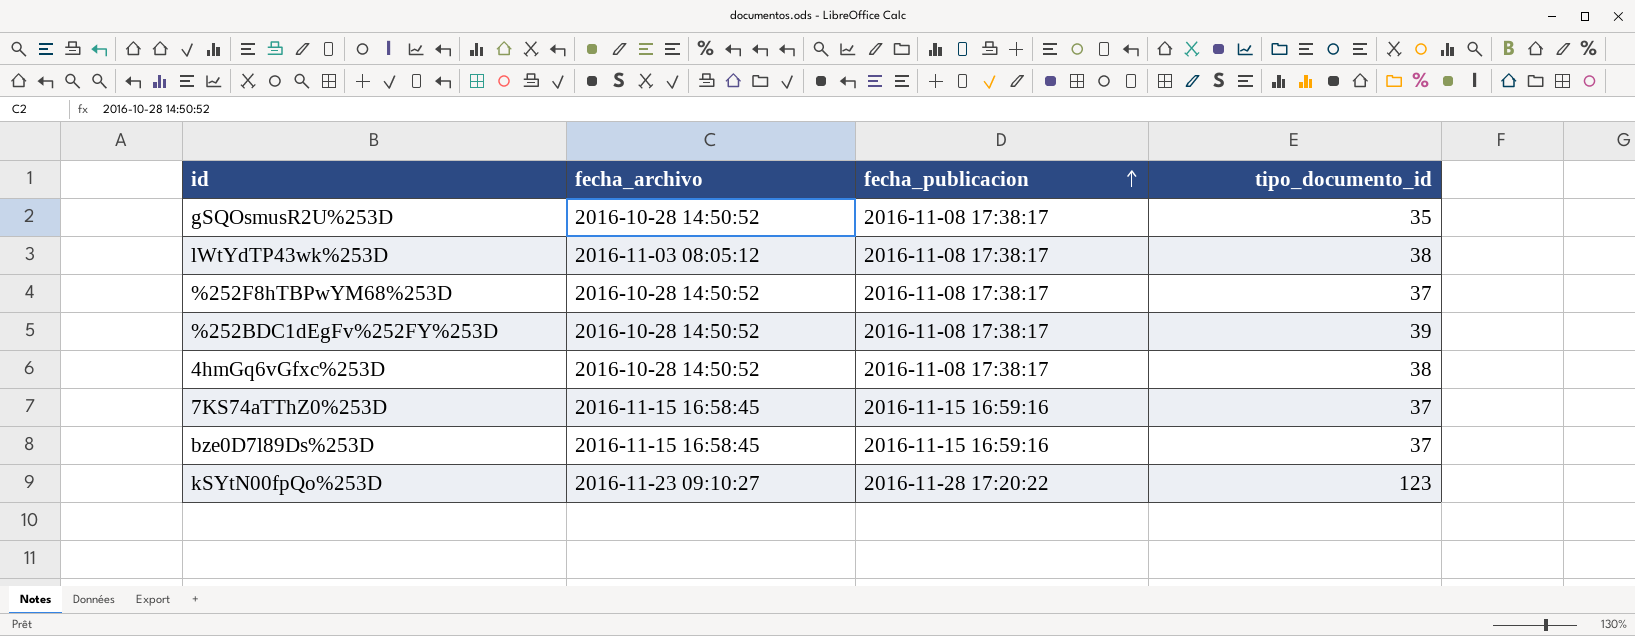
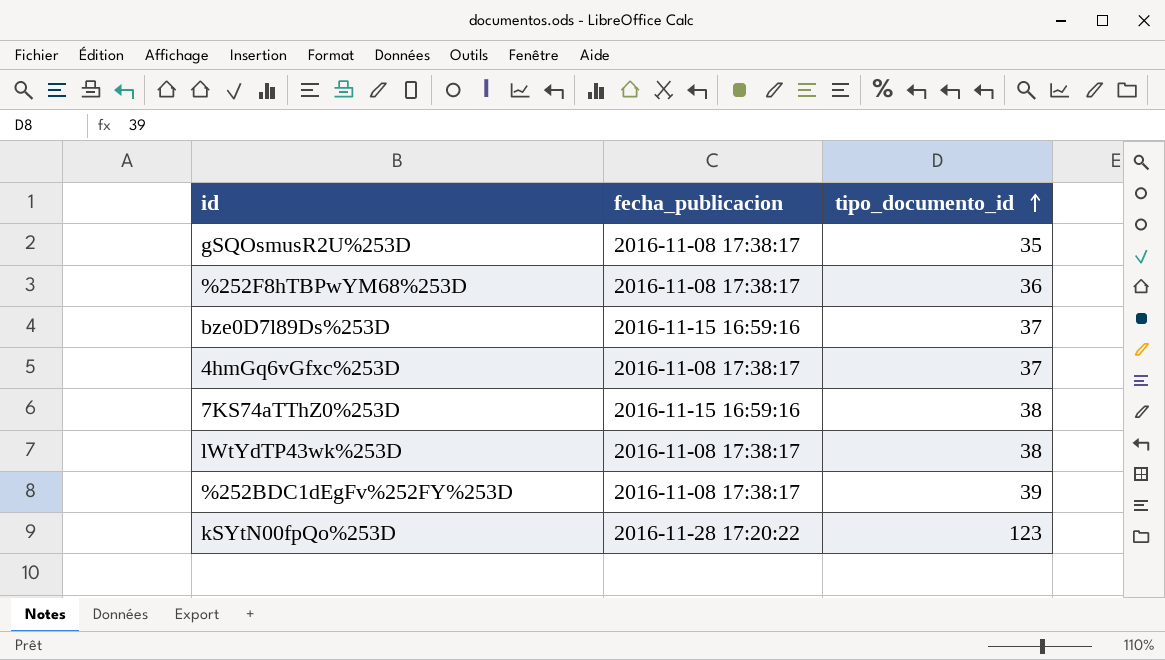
row order: fecha_publicacion ascending -> tipo_documento_id ascending
column fecha_archivo | position: 2 -> none
%252F8hTBPwYM68%253D | tipo_documento_id: 37 -> 36
4hmGq6vGfxc%253D | tipo_documento_id: 38 -> 37
7KS74aTThZ0%253D | tipo_documento_id: 37 -> 38

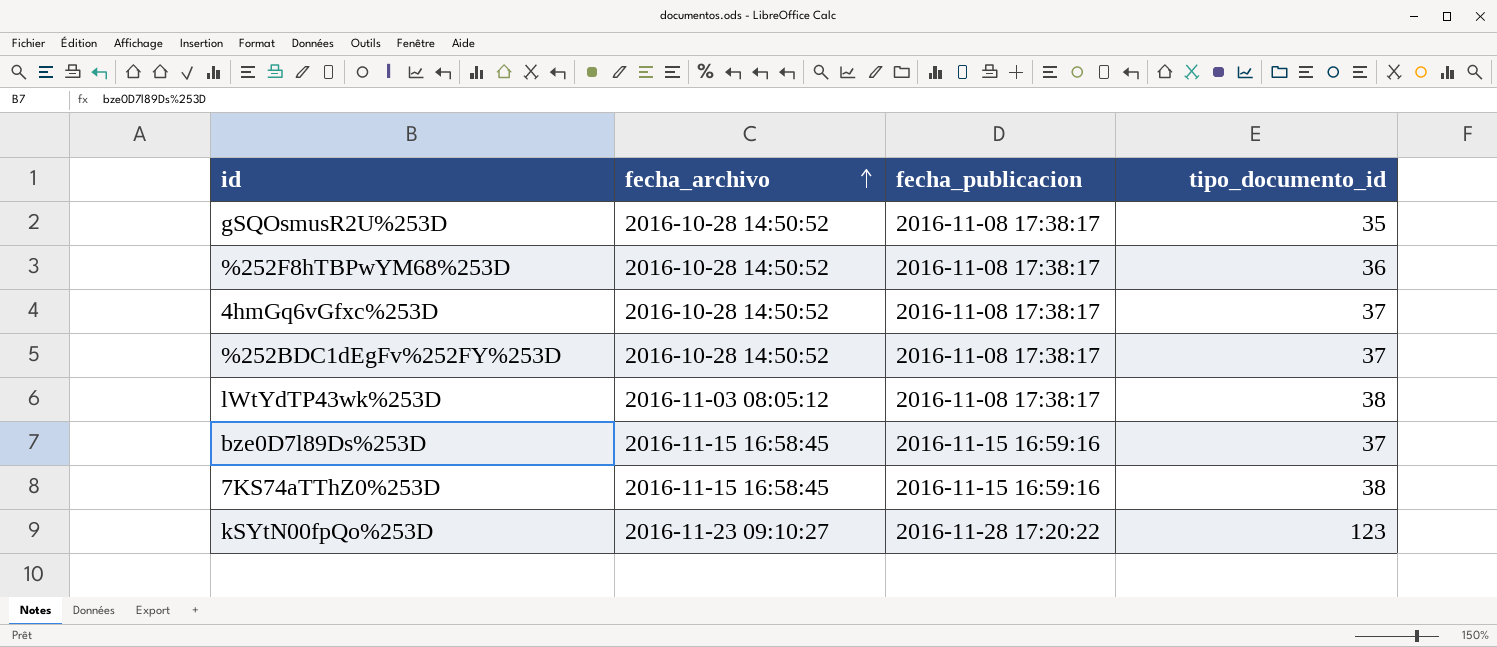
row order: tipo_documento_id ascending -> fecha_archivo ascending
column fecha_archivo | position: none -> 2
%252BDC1dEgFv%252FY%253D | tipo_documento_id: 39 -> 37

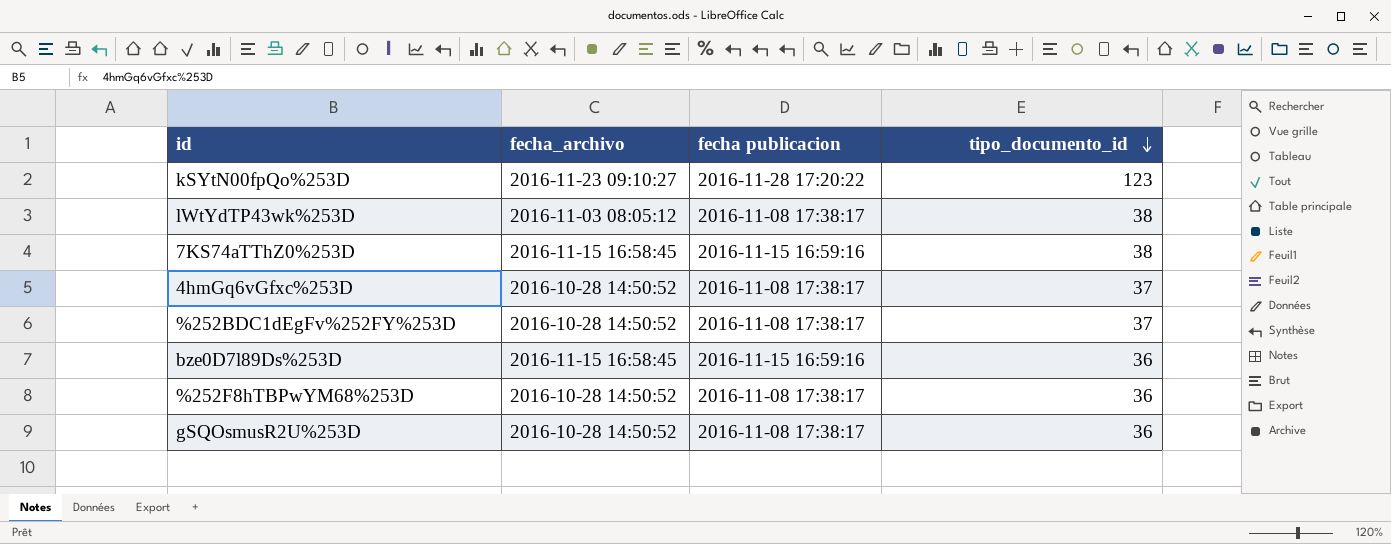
row order: fecha_archivo ascending -> tipo_documento_id descending
column name: fecha_publicacion -> fecha publicacion
bze0D7l89Ds%253D | tipo_documento_id: 37 -> 36
gSQOsmusR2U%253D | tipo_documento_id: 35 -> 36

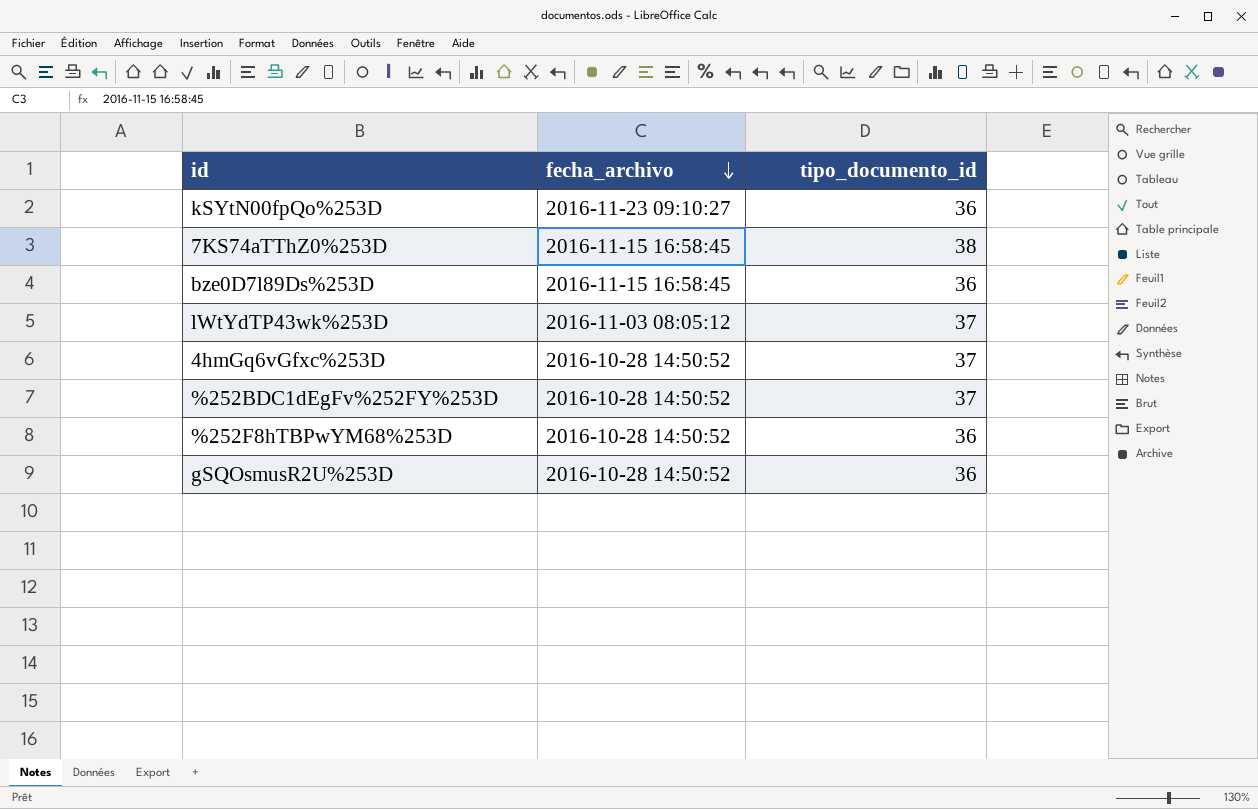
row order: tipo_documento_id descending -> fecha_archivo descending
column fecha publicacion | position: 3 -> none
kSYtN00fpQo%253D | tipo_documento_id: 123 -> 36
lWtYdTP43wk%253D | tipo_documento_id: 38 -> 37

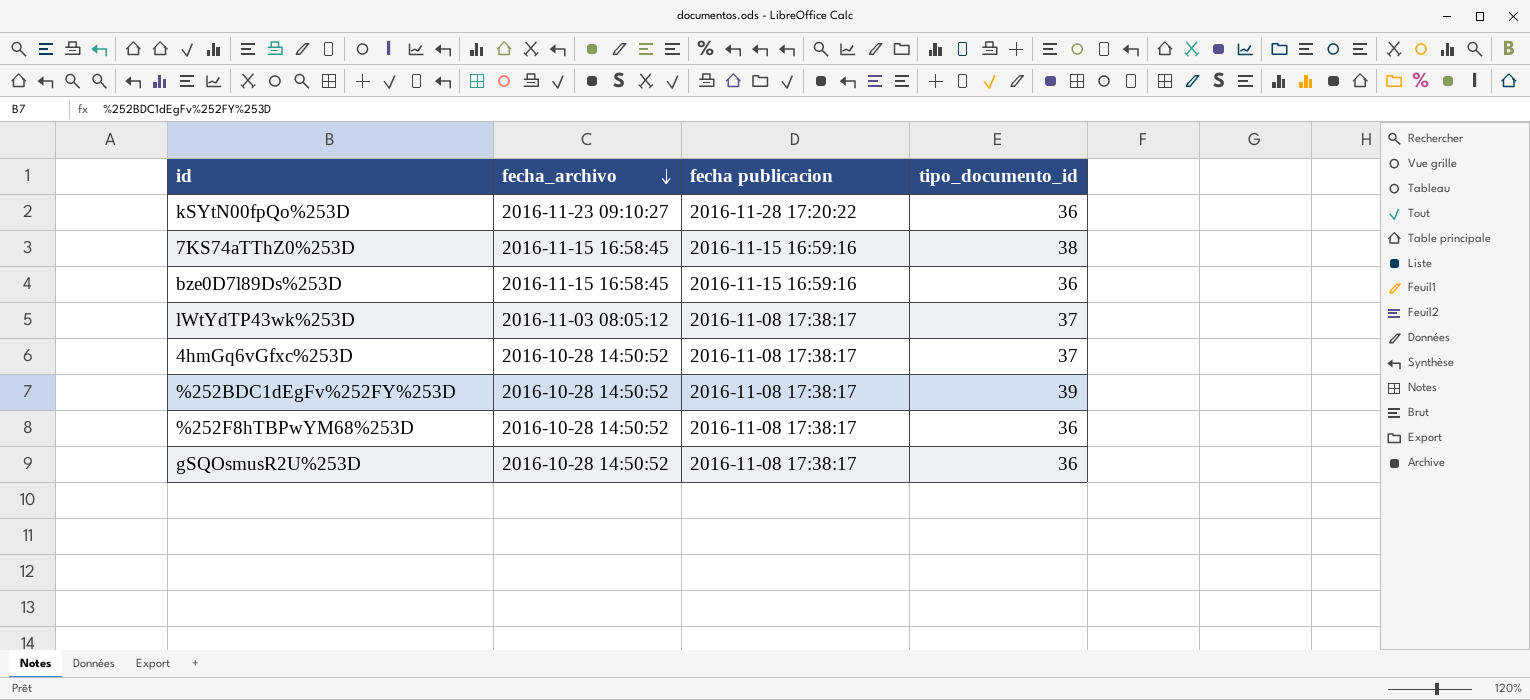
column fecha publicacion | position: none -> 3
%252BDC1dEgFv%252FY%253D | tipo_documento_id: 37 -> 39

